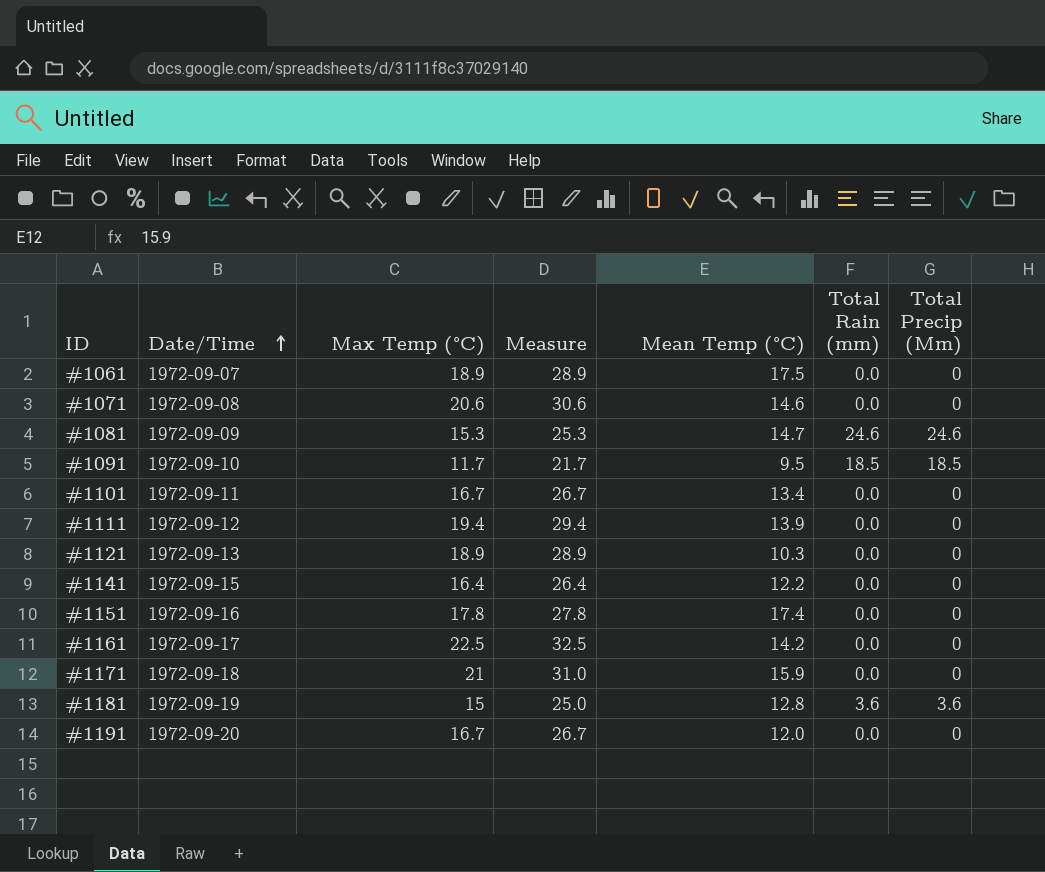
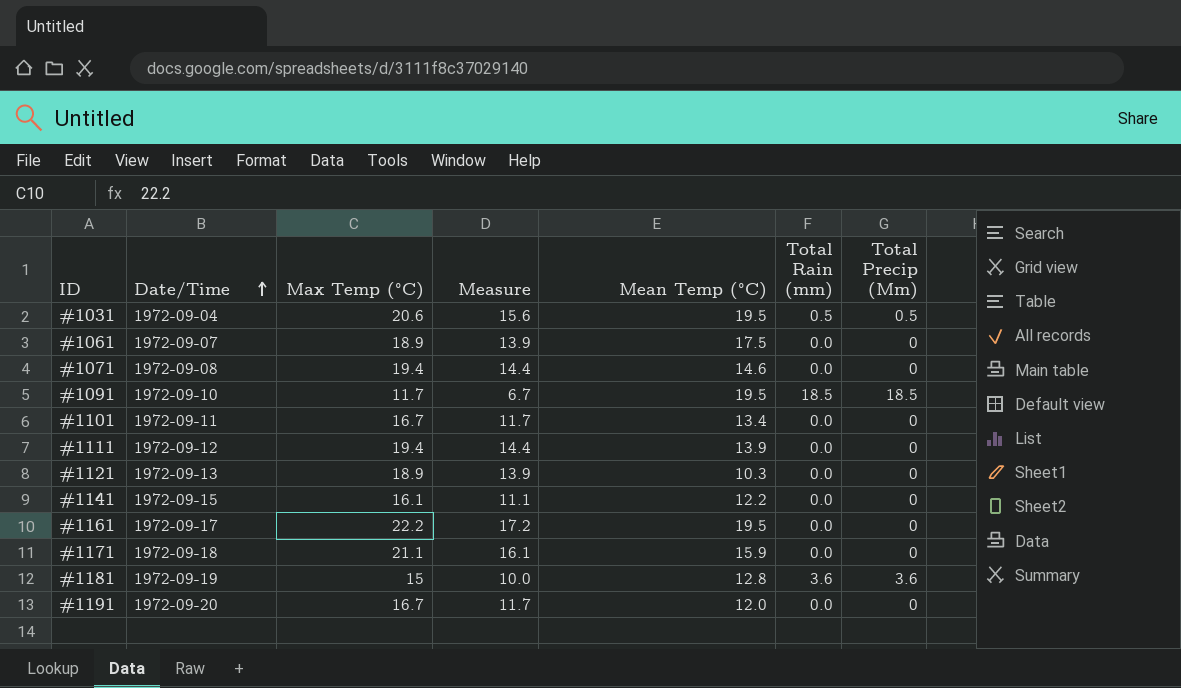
column Measure | formula: [Max Temp (°C)] + 10 -> [Max Temp (°C)] - 5
row #1081: 1972-09-09 | 15.3 | 25.3 | 14.7 | 24.6 | 24.6 -> none
row #1151: 1972-09-16 | 17.8 | 27.8 | 17.4 | 0.0 | 0 -> none
row #1031: none -> 1972-09-04 | 20.6 | 15.6 | 19.5 | 0.5 | 0.5
#1071 | Max Temp (°C): 20.6 -> 19.4
#1091 | Mean Temp (°C): 9.5 -> 19.5
#1141 | Max Temp (°C): 16.4 -> 16.1
#1161 | Max Temp (°C): 22.5 -> 22.2
#1161 | Mean Temp (°C): 14.2 -> 19.5
#1171 | Max Temp (°C): 21 -> 21.1

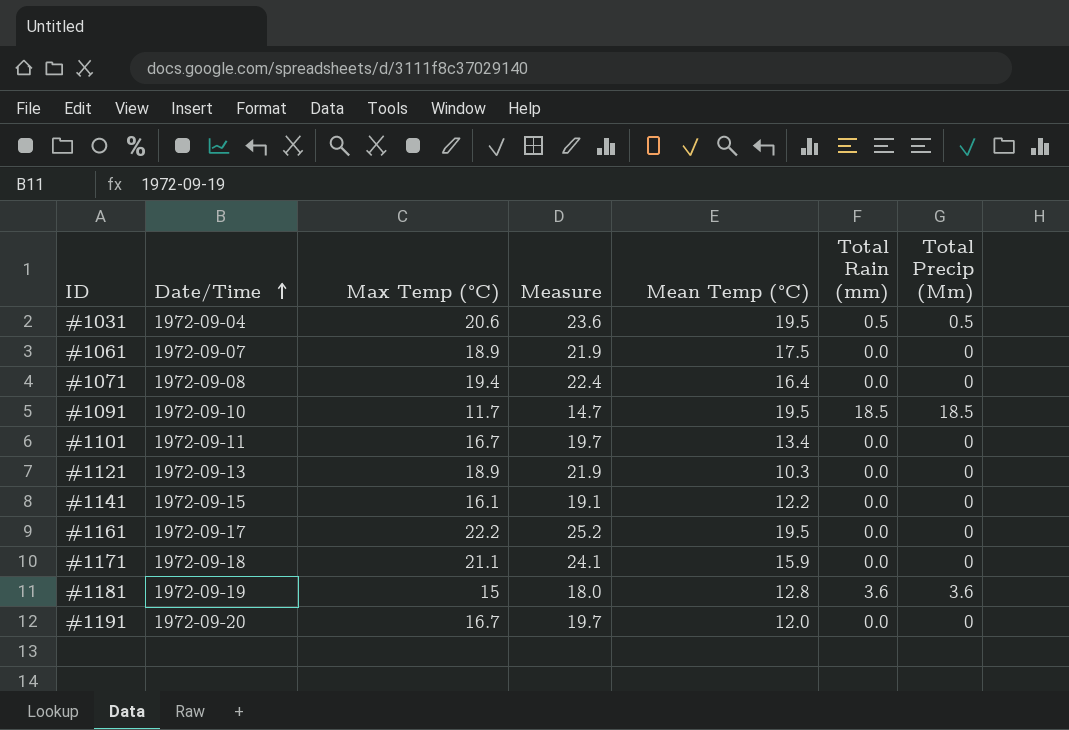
column Measure | formula: [Max Temp (°C)] - 5 -> [Max Temp (°C)] + 3
row #1111: 1972-09-12 | 19.4 | 14.4 | 13.9 | 0.0 | 0 -> none
#1071 | Mean Temp (°C): 14.6 -> 16.4

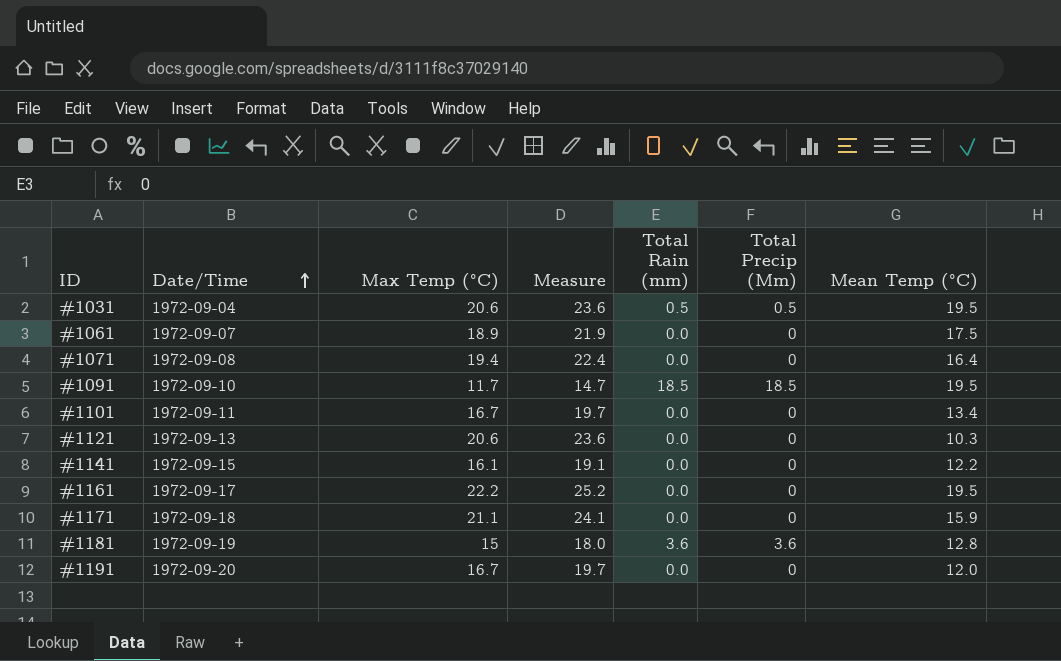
column Mean Temp (°C) | position: 5 -> 7
#1121 | Max Temp (°C): 18.9 -> 20.6
#1121 | Measure: 21.9 -> 23.6

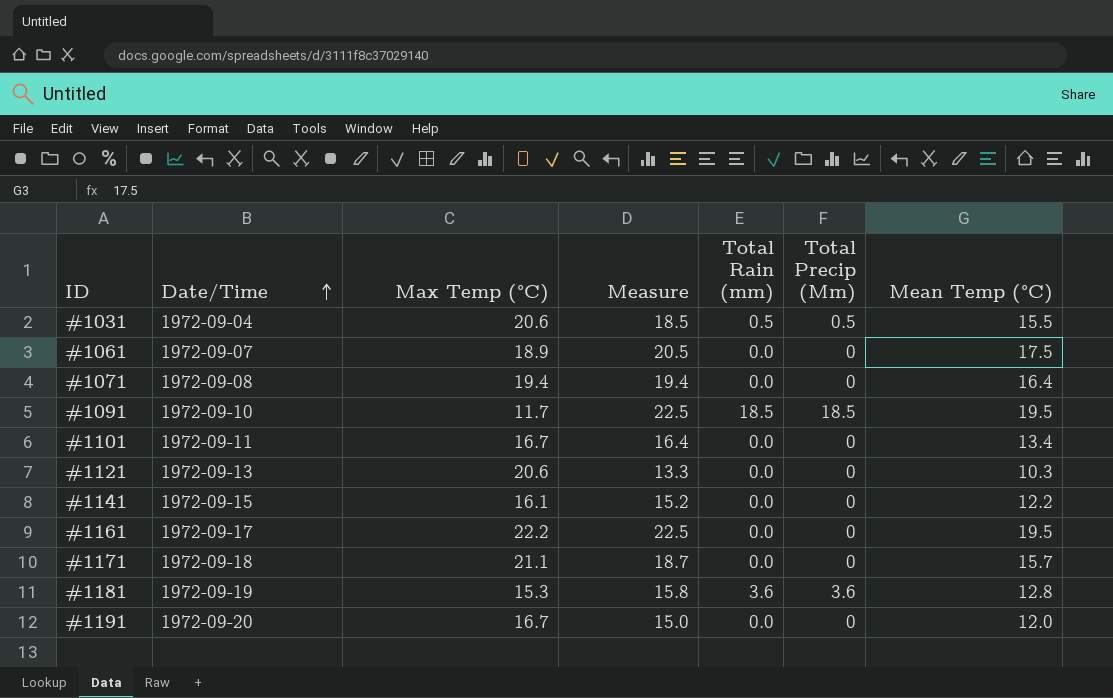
column Measure | formula: [Max Temp (°C)] + 3 -> [Mean Temp (°C)] + 3
#1031 | Mean Temp (°C): 19.5 -> 15.5
#1171 | Mean Temp (°C): 15.9 -> 15.7
#1181 | Max Temp (°C): 15 -> 15.3

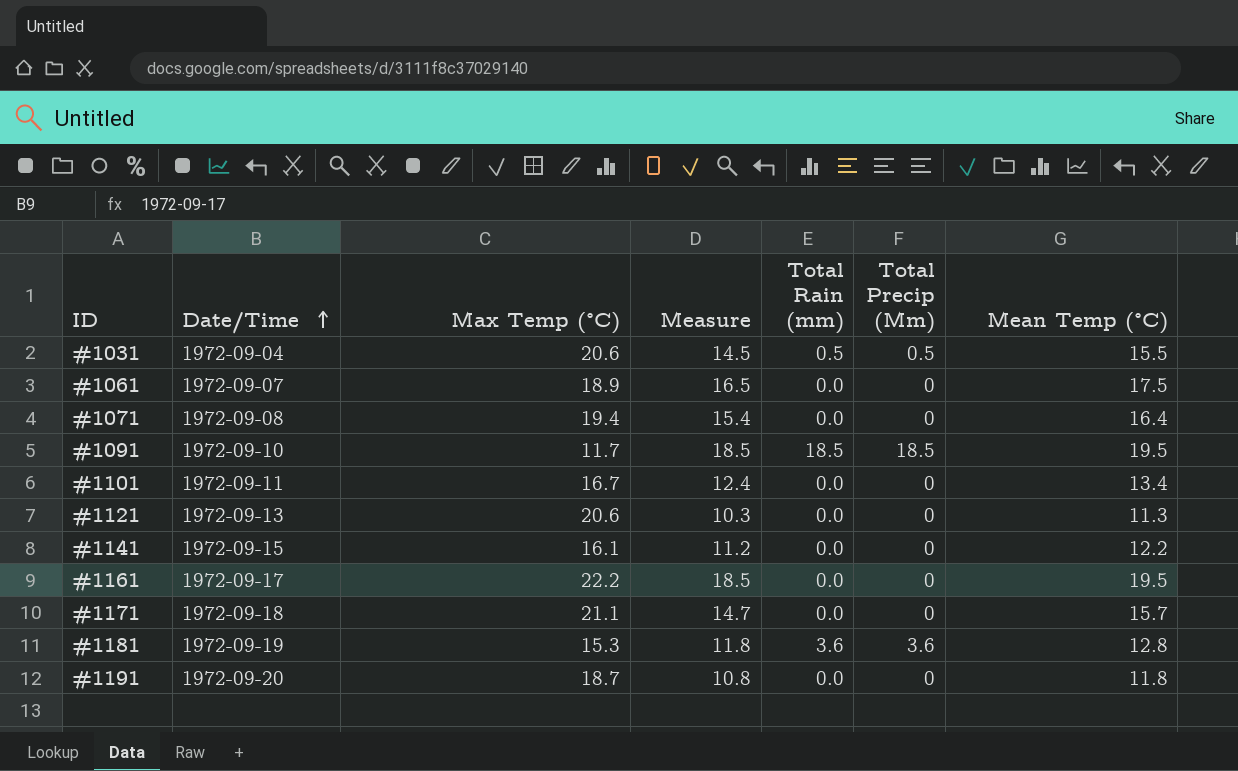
column Measure | formula: [Mean Temp (°C)] + 3 -> [Mean Temp (°C)] - 1
#1121 | Mean Temp (°C): 10.3 -> 11.3
#1191 | Max Temp (°C): 16.7 -> 18.7
#1191 | Mean Temp (°C): 12.0 -> 11.8

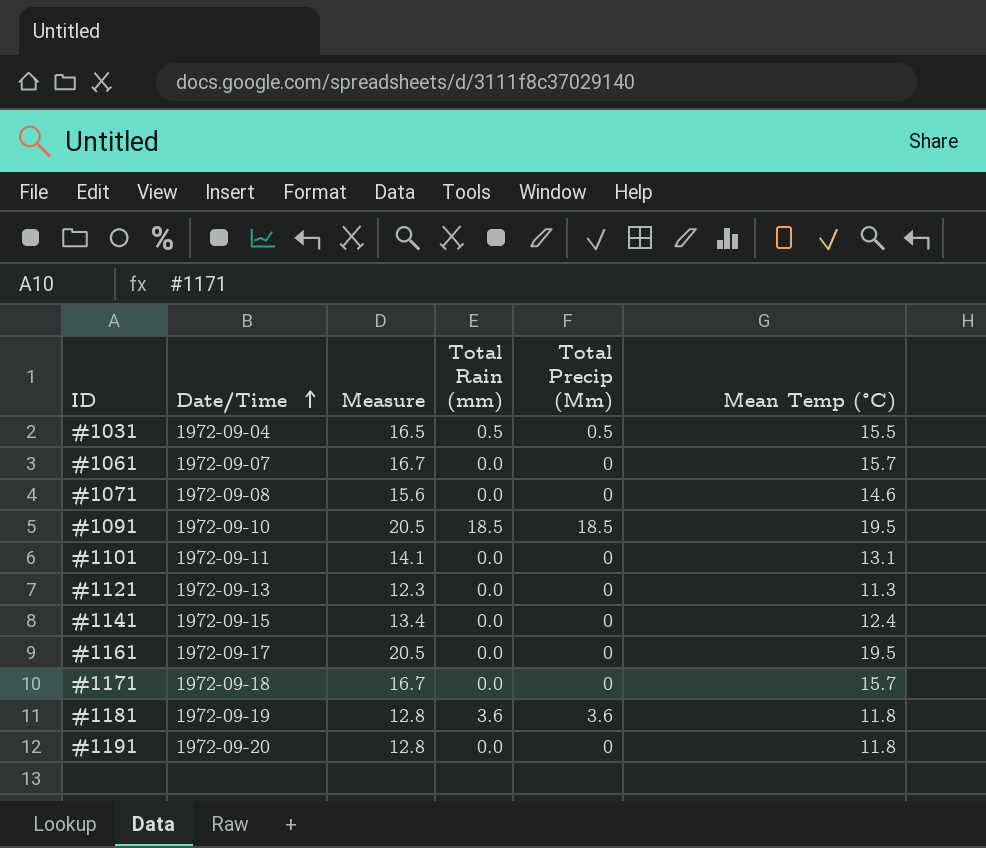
column Max Temp (°C) | position: 3 -> none
column Measure | formula: [Mean Temp (°C)] - 1 -> [Mean Temp (°C)] + 1
#1061 | Mean Temp (°C): 17.5 -> 15.7
#1071 | Mean Temp (°C): 16.4 -> 14.6
#1101 | Mean Temp (°C): 13.4 -> 13.1
#1141 | Mean Temp (°C): 12.2 -> 12.4
#1181 | Mean Temp (°C): 12.8 -> 11.8

